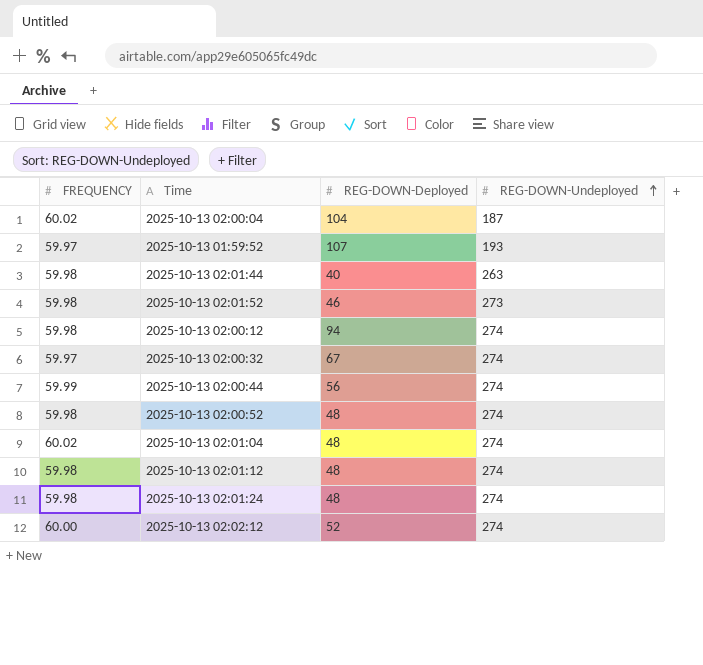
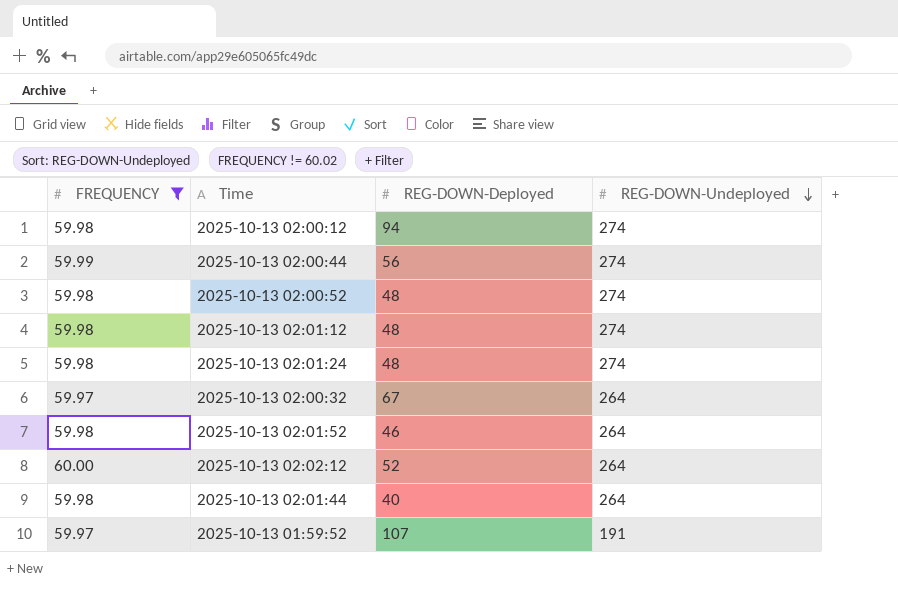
filter: none -> FREQUENCY != 60.02
row order: REG-DOWN-Undeployed ascending -> REG-DOWN-Undeployed descending
2025-10-13 02:00:32 | REG-DOWN-Undeployed: 274 -> 264
2025-10-13 02:01:52 | REG-DOWN-Undeployed: 273 -> 264
2025-10-13 02:02:12 | REG-DOWN-Undeployed: 274 -> 264
2025-10-13 02:01:44 | REG-DOWN-Undeployed: 263 -> 264
2025-10-13 01:59:52 | REG-DOWN-Undeployed: 193 -> 191

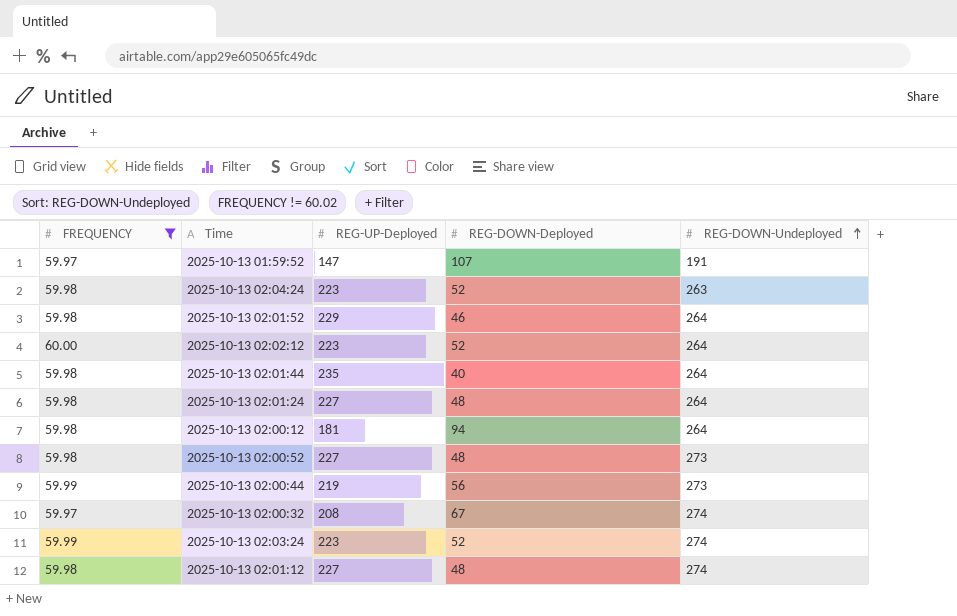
row order: REG-DOWN-Undeployed descending -> REG-DOWN-Undeployed ascending
column REG-UP-Deployed | position: none -> 3
row 2025-10-13 02:04:24: none -> 59.98 | 223 | 52 | 263
2025-10-13 02:01:24 | REG-DOWN-Undeployed: 274 -> 264
2025-10-13 02:00:12 | REG-DOWN-Undeployed: 274 -> 264
2025-10-13 02:00:52 | REG-DOWN-Undeployed: 274 -> 273
2025-10-13 02:00:44 | REG-DOWN-Undeployed: 274 -> 273
2025-10-13 02:00:32 | REG-DOWN-Undeployed: 264 -> 274
row 2025-10-13 02:03:24: none -> 59.99 | 223 | 52 | 274

